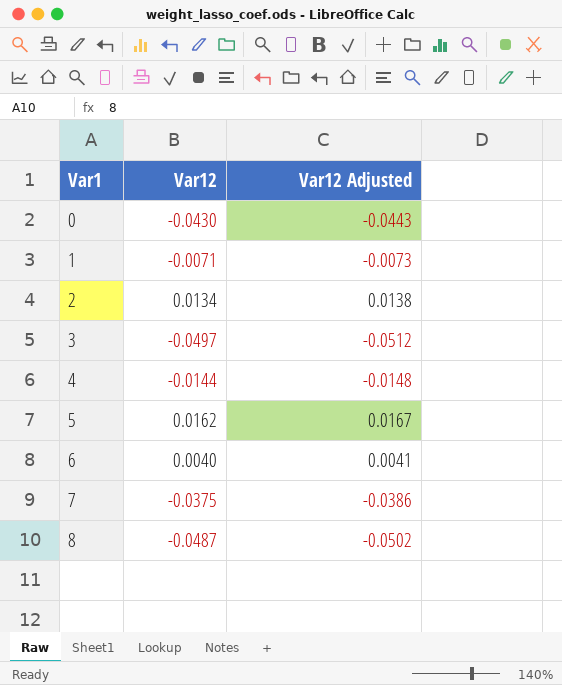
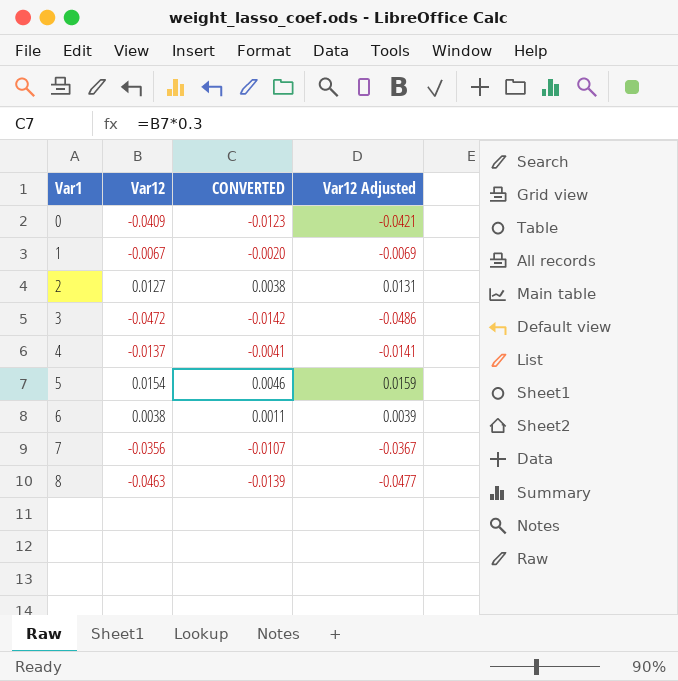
column CONVERTED | formula: none -> [Var12] * 0.3
0 | Var12: -0.0430 -> -0.0409
0 | Var12 Adjusted: -0.0443 -> -0.0421
1 | Var12: -0.0071 -> -0.0067
1 | Var12 Adjusted: -0.0073 -> -0.0069
2 | Var12: 0.0134 -> 0.0127
2 | Var12 Adjusted: 0.0138 -> 0.0131
3 | Var12: -0.0497 -> -0.0472
3 | Var12 Adjusted: -0.0512 -> -0.0486
4 | Var12: -0.0144 -> -0.0137
4 | Var12 Adjusted: -0.0148 -> -0.0141
5 | Var12: 0.0162 -> 0.0154
5 | Var12 Adjusted: 0.0167 -> 0.0159
6 | Var12: 0.0040 -> 0.0038
6 | Var12 Adjusted: 0.0041 -> 0.0039
7 | Var12: -0.0375 -> -0.0356
7 | Var12 Adjusted: -0.0386 -> -0.0367
8 | Var12: -0.0487 -> -0.0463
8 | Var12 Adjusted: -0.0502 -> -0.0477

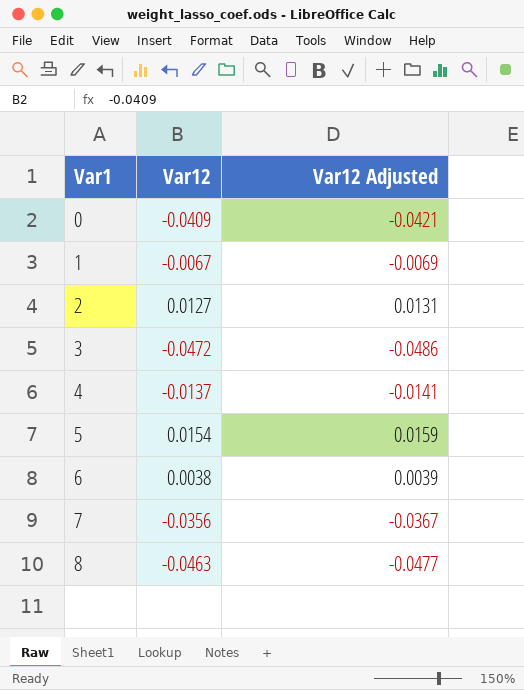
column CONVERTED | formula: [Var12] * 0.3 -> none

